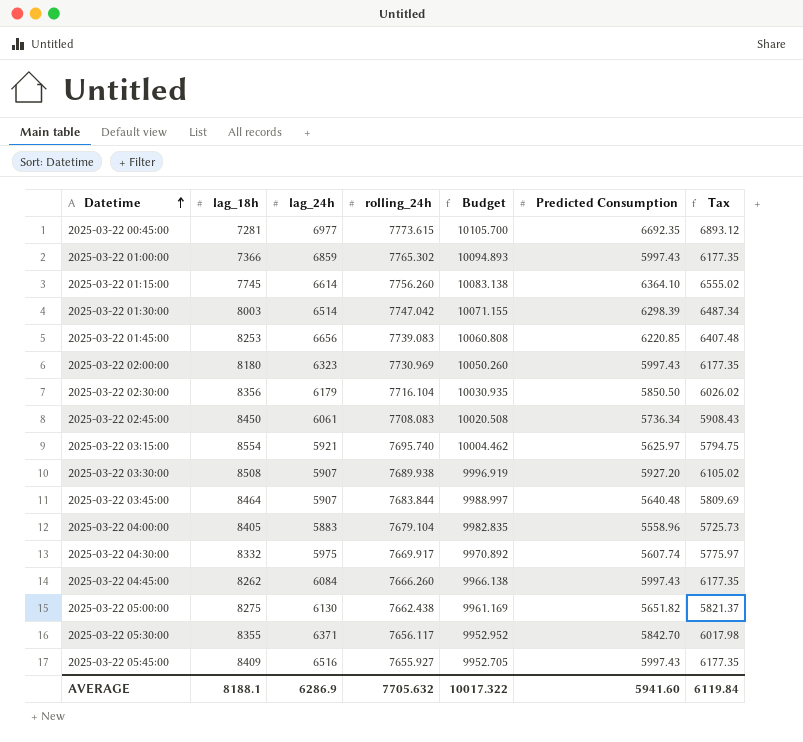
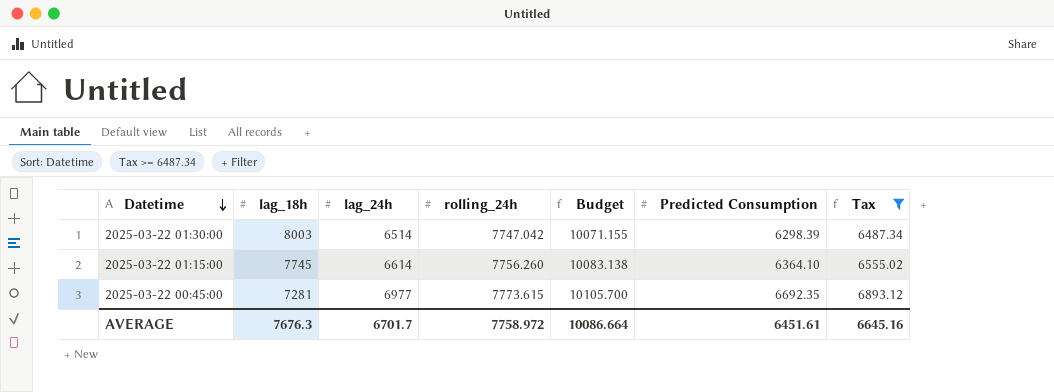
filter: none -> Tax >= 6487.34
row order: Datetime ascending -> Datetime descending
AVERAGE | lag_18h: 8188.1 -> 7676.3
AVERAGE | lag_24h: 6286.9 -> 6701.7
AVERAGE | rolling_24h: 7705.632 -> 7758.972
AVERAGE | Budget: 10017.322 -> 10086.664
AVERAGE | Predicted Consumption: 5941.60 -> 6451.61
AVERAGE | Tax: 6119.84 -> 6645.16

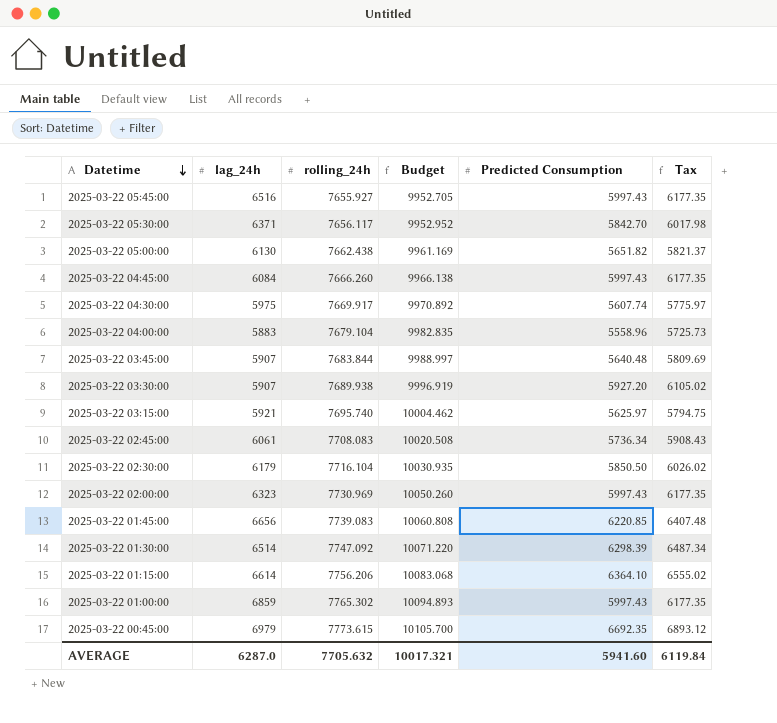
filter: Tax >= 6487.34 -> none
column lag_18h | position: 2 -> none
2025-03-22 01:30:00 | rolling_24h: 7747.042 -> 7747.092
2025-03-22 01:30:00 | Budget: 10071.155 -> 10071.220
2025-03-22 01:15:00 | rolling_24h: 7756.260 -> 7756.206
2025-03-22 01:15:00 | Budget: 10083.138 -> 10083.068
2025-03-22 00:45:00 | lag_24h: 6977 -> 6979
AVERAGE | lag_24h: 6701.7 -> 6287.0
AVERAGE | rolling_24h: 7758.972 -> 7705.632
AVERAGE | Budget: 10086.664 -> 10017.321
AVERAGE | Predicted Consumption: 6451.61 -> 5941.60
AVERAGE | Tax: 6645.16 -> 6119.84

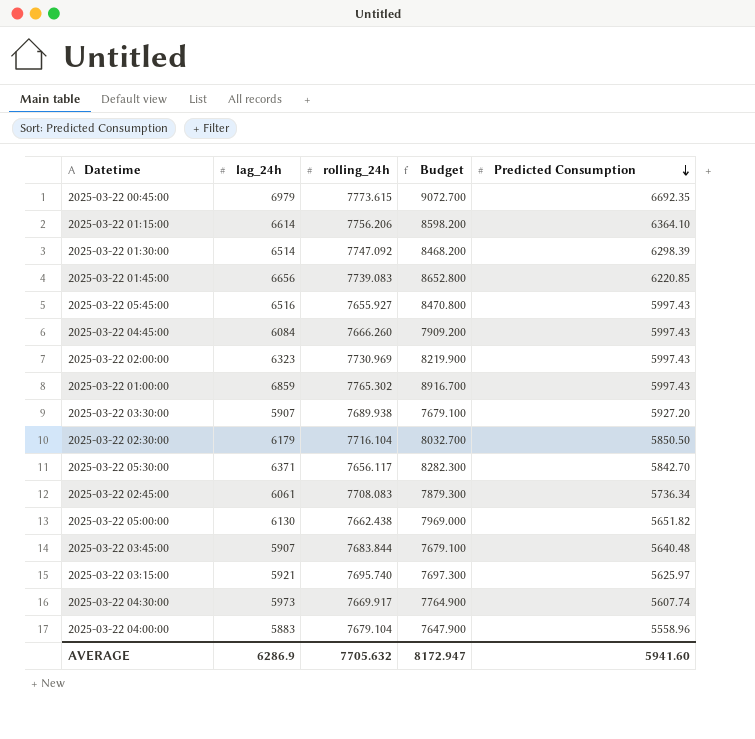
row order: Datetime descending -> Predicted Consumption descending
column Tax | formula: [Predicted Consumption] * 1.03 -> none
column Budget | formula: [rolling_24h] * 1.3 -> [lag_24h] * 1.3
2025-03-22 04:30:00 | lag_24h: 5975 -> 5973
AVERAGE | lag_24h: 6287.0 -> 6286.9
AVERAGE | Budget: 10017.321 -> 8172.947

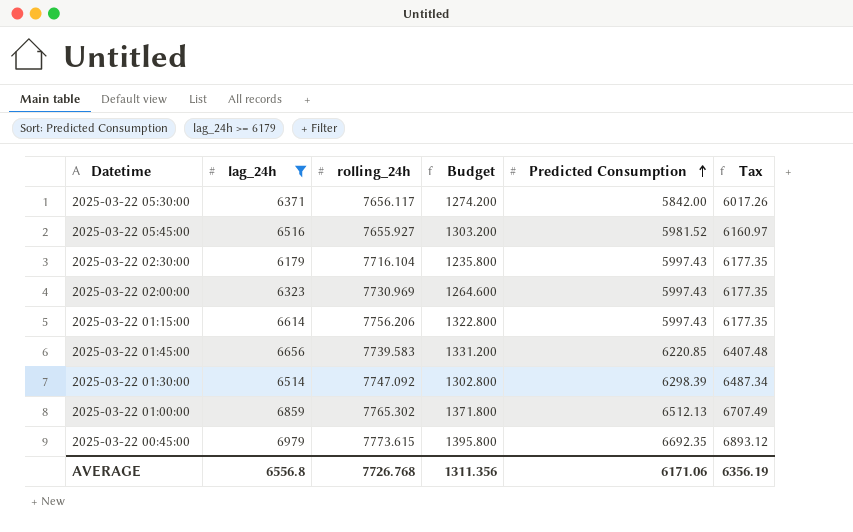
filter: none -> lag_24h >= 6179
row order: Predicted Consumption descending -> Predicted Consumption ascending
column Budget | formula: [lag_24h] * 1.3 -> [lag_24h] * 0.2
column Tax | formula: none -> [Predicted Consumption] * 1.03
2025-03-22 05:30:00 | Predicted Consumption: 5842.70 -> 5842.00
2025-03-22 05:45:00 | Predicted Consumption: 5997.43 -> 5981.52
2025-03-22 02:30:00 | Predicted Consumption: 5850.50 -> 5997.43
2025-03-22 01:15:00 | Predicted Consumption: 6364.10 -> 5997.43
2025-03-22 01:45:00 | rolling_24h: 7739.083 -> 7739.583
2025-03-22 01:00:00 | Predicted Consumption: 5997.43 -> 6512.13
AVERAGE | lag_24h: 6286.9 -> 6556.8
AVERAGE | rolling_24h: 7705.632 -> 7726.768
AVERAGE | Budget: 8172.947 -> 1311.356
AVERAGE | Predicted Consumption: 5941.60 -> 6171.06

